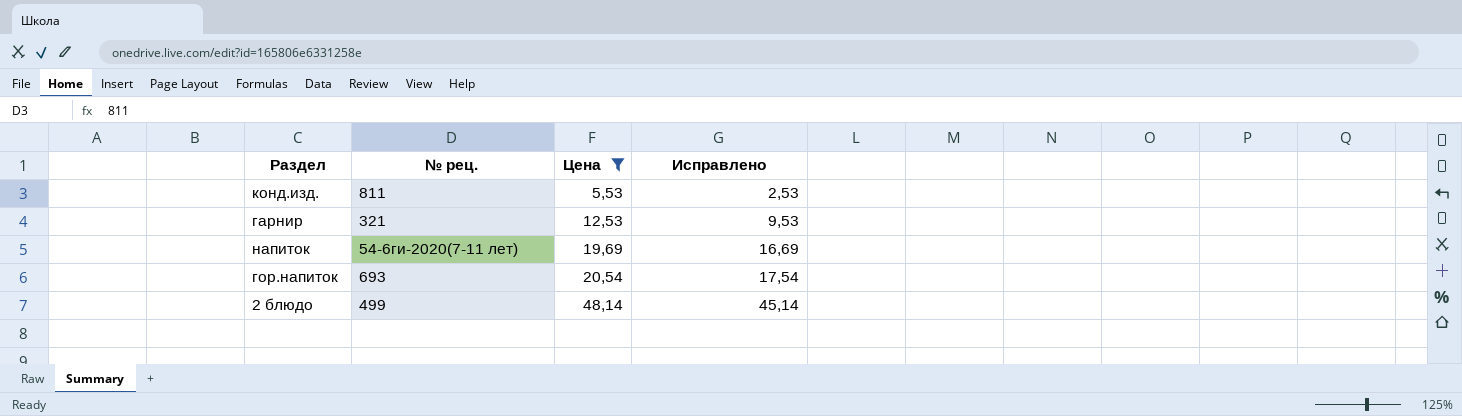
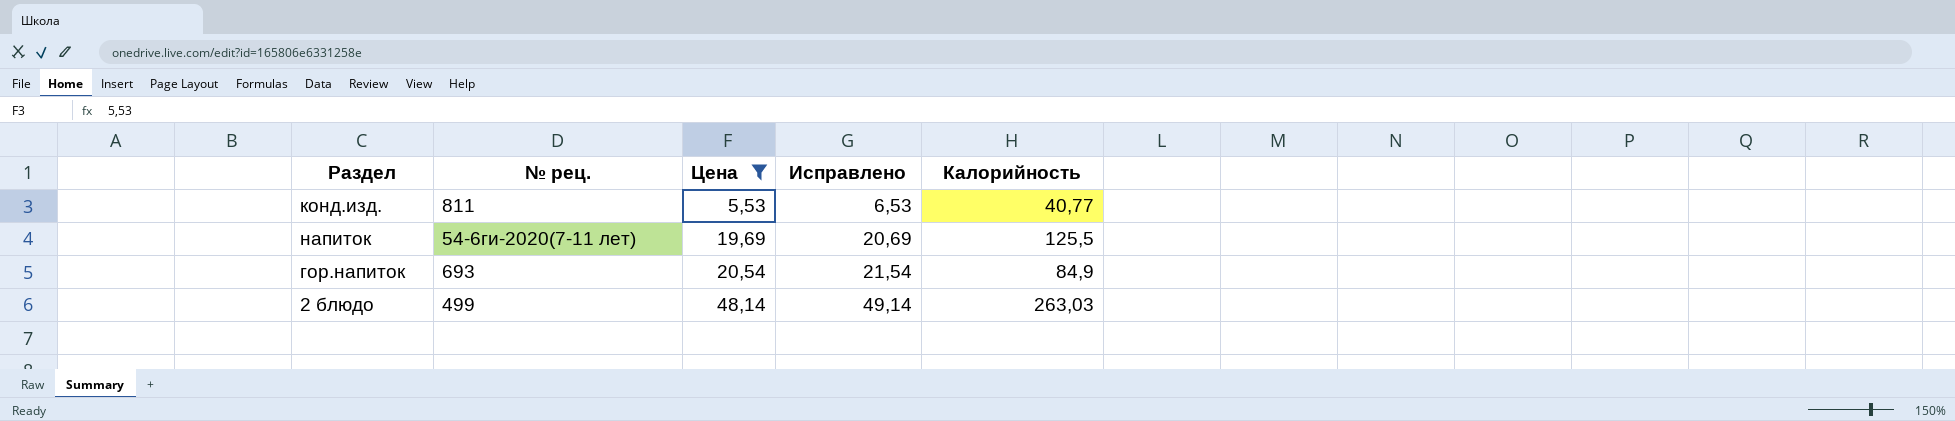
column Исправлено | formula: [Цена] - 3 -> [Цена] + 1
column Калорийность | position: none -> 5
row гарнир: 321 | 12,53 | 9,53 -> none

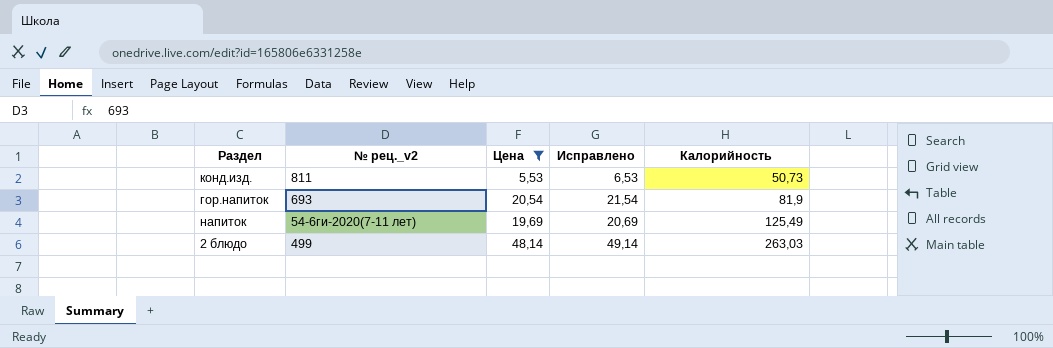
row order: Цена ascending -> Калорийность ascending
column name: № рец. -> № рец._v2
конд.изд. | Калорийность: 40,77 -> 50,73
гор.напиток | Калорийность: 84,9 -> 81,9
напиток | Калорийность: 125,5 -> 125,49

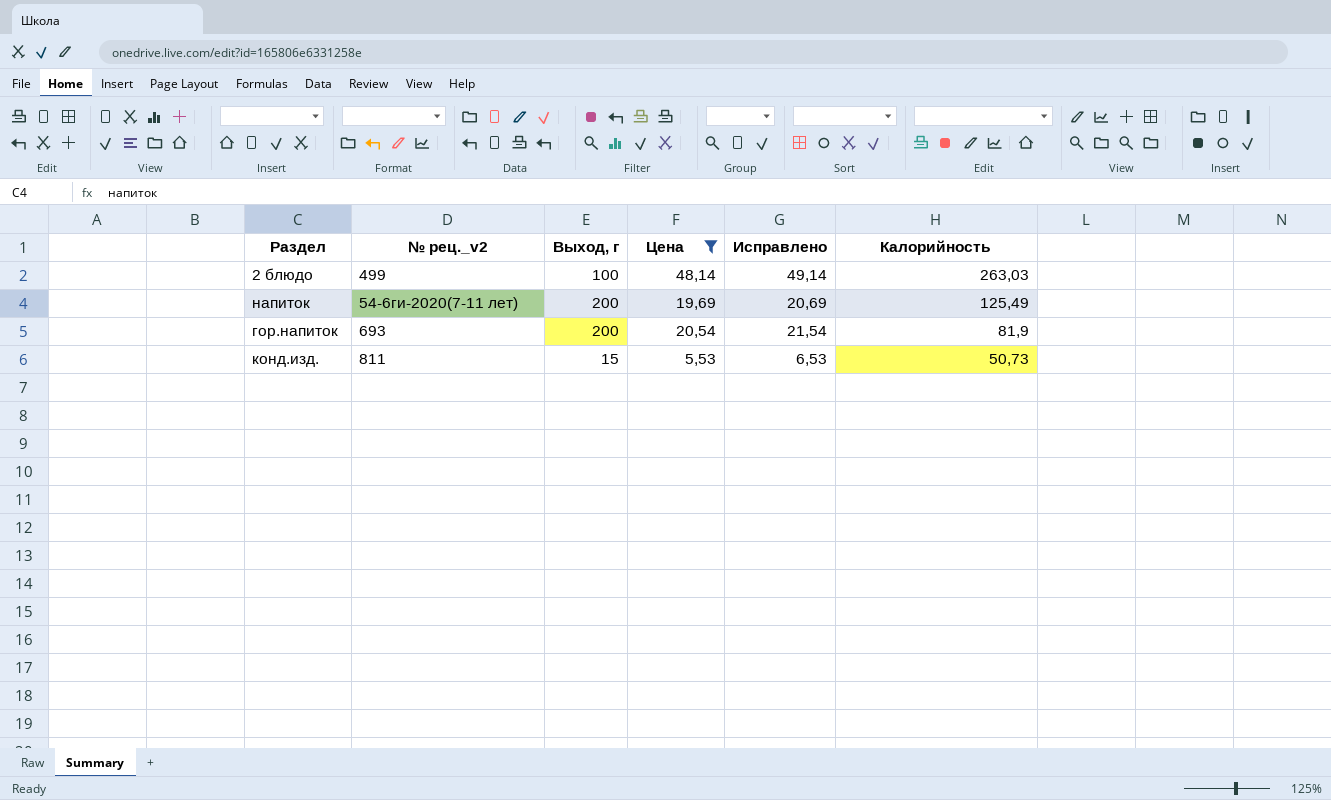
row order: Калорийность ascending -> Калорийность descending
column Выход, г | position: none -> 3

